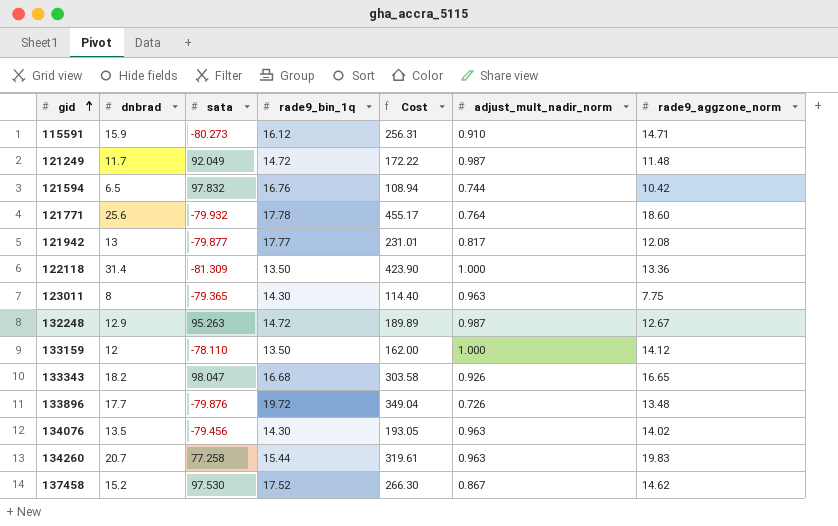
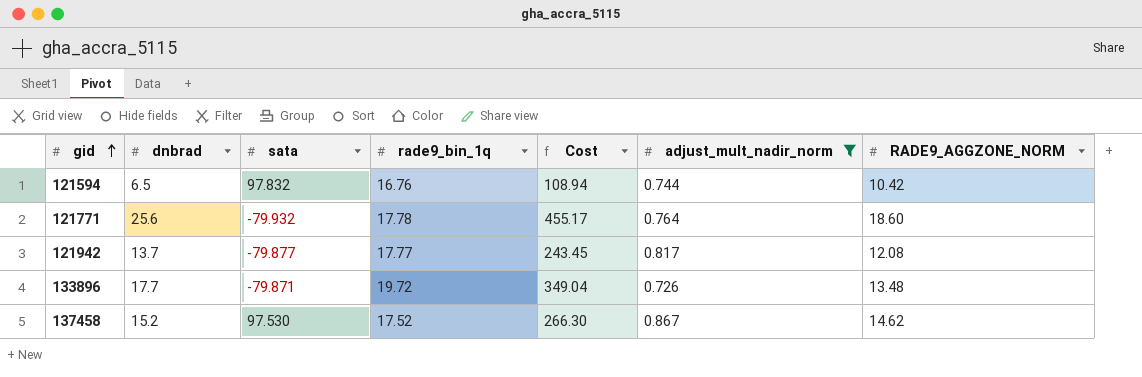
filter: none -> adjust_mult_nadir_norm <= 0.867
column name: rade9_aggzone_norm -> RADE9_AGGZONE_NORM
121942 | dnbrad: 13 -> 13.7
121942 | Cost: 231.01 -> 243.45
133896 | sata: -79.876 -> -79.871

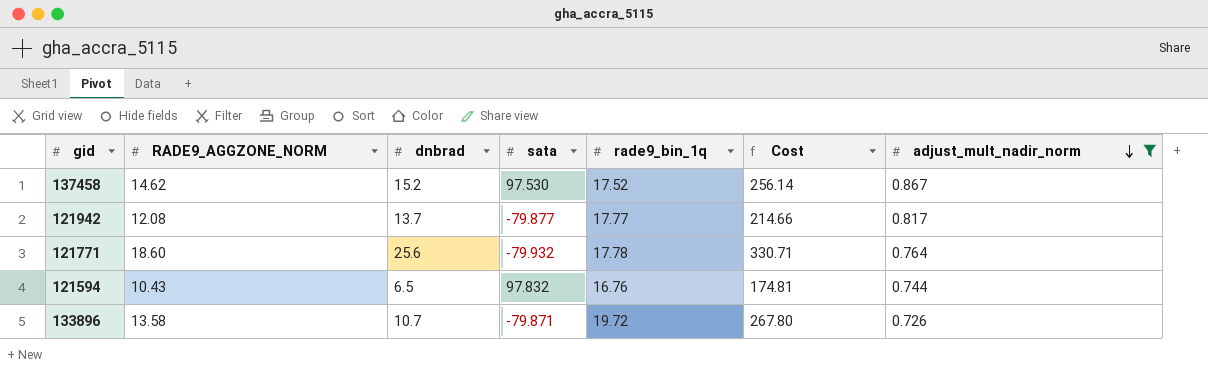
row order: gid ascending -> adjust_mult_nadir_norm descending
column RADE9_AGGZONE_NORM | position: 7 -> 2
column Cost | formula: [dnbrad] * [rade9_bin_1q] -> [RADE9_AGGZONE_NORM] * [rade9_bin_1q]
121594 | RADE9_AGGZONE_NORM: 10.42 -> 10.43
133896 | RADE9_AGGZONE_NORM: 13.48 -> 13.58
133896 | dnbrad: 17.7 -> 10.7

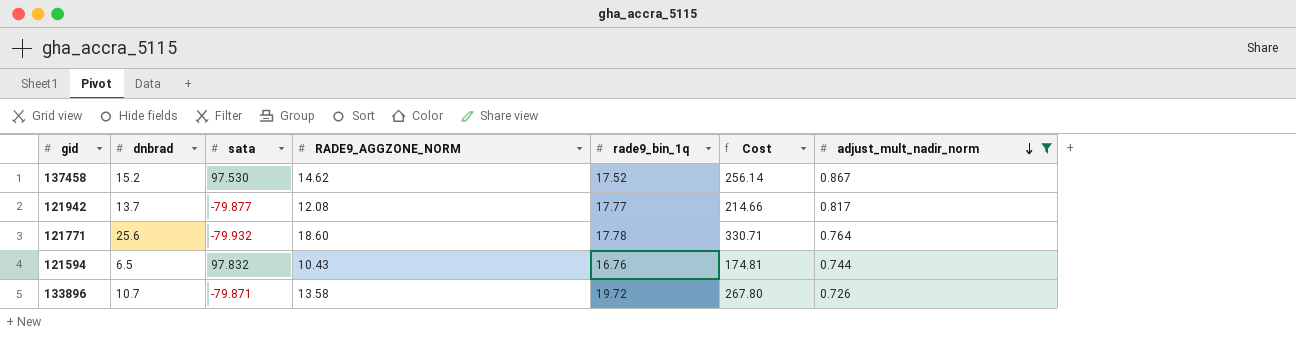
column RADE9_AGGZONE_NORM | position: 2 -> 4

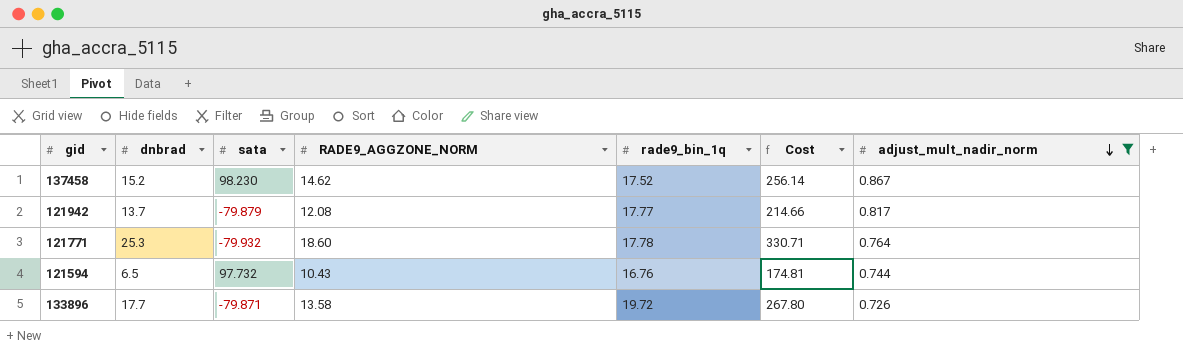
137458 | sata: 97.530 -> 98.230
121942 | sata: -79.877 -> -79.879
121771 | dnbrad: 25.6 -> 25.3
121594 | sata: 97.832 -> 97.732
133896 | dnbrad: 10.7 -> 17.7

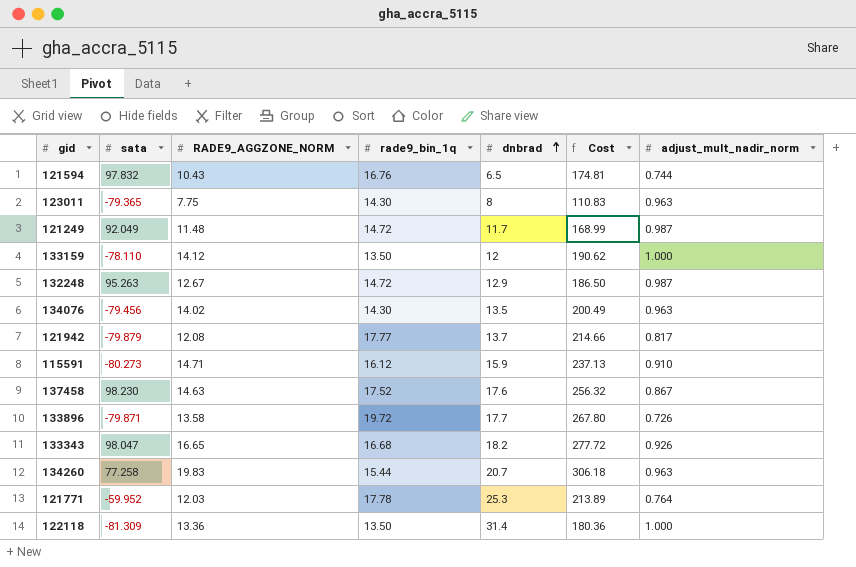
filter: adjust_mult_nadir_norm <= 0.867 -> none
row order: adjust_mult_nadir_norm descending -> dnbrad ascending
column dnbrad | position: 2 -> 5
121594 | sata: 97.732 -> 97.832
137458 | RADE9_AGGZONE_NORM: 14.62 -> 14.63
137458 | dnbrad: 15.2 -> 17.6
137458 | Cost: 256.14 -> 256.32
121771 | sata: -79.932 -> -59.952
121771 | RADE9_AGGZONE_NORM: 18.60 -> 12.03
121771 | Cost: 330.71 -> 213.89

